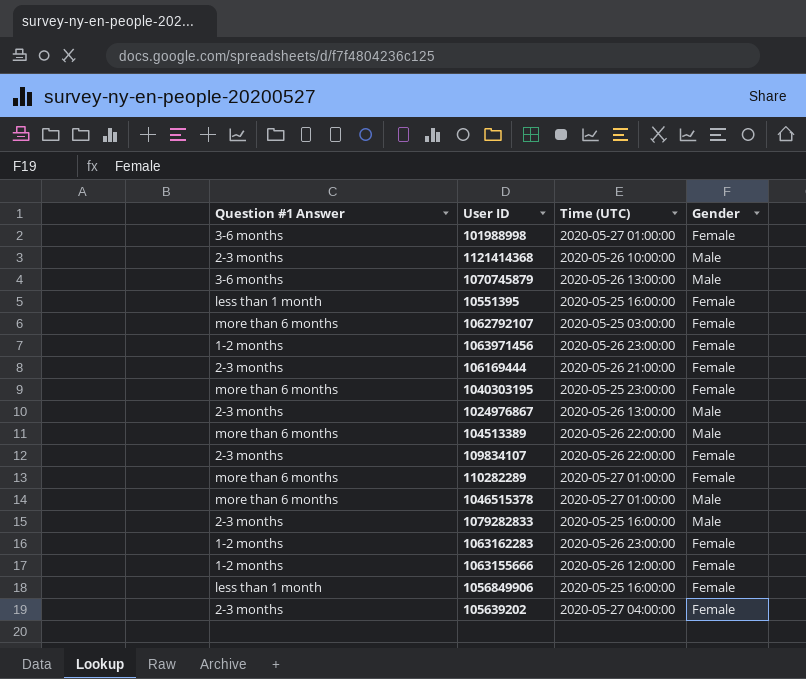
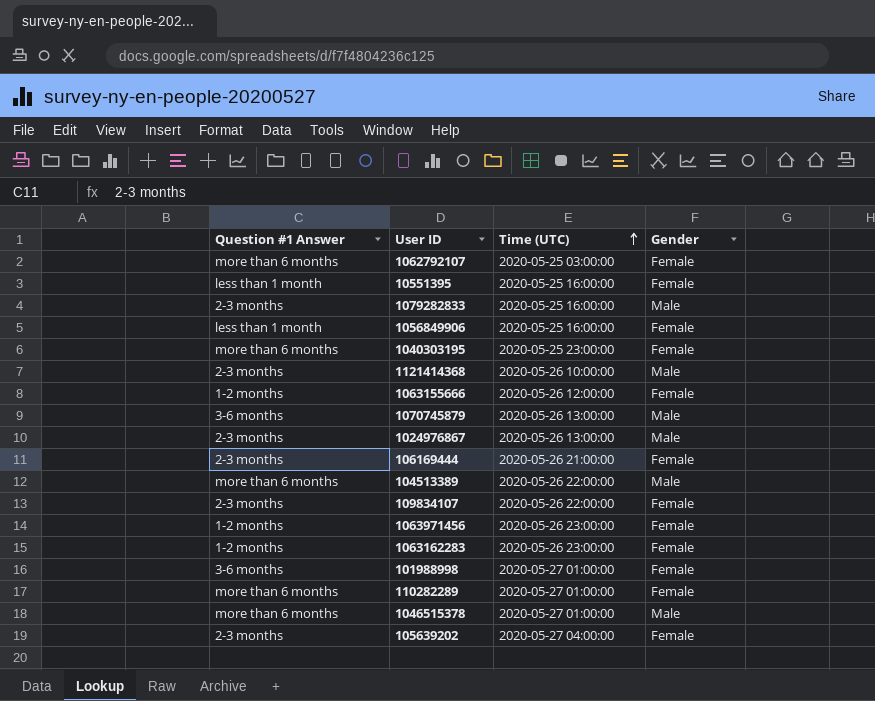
row order: none -> Time (UTC) ascending

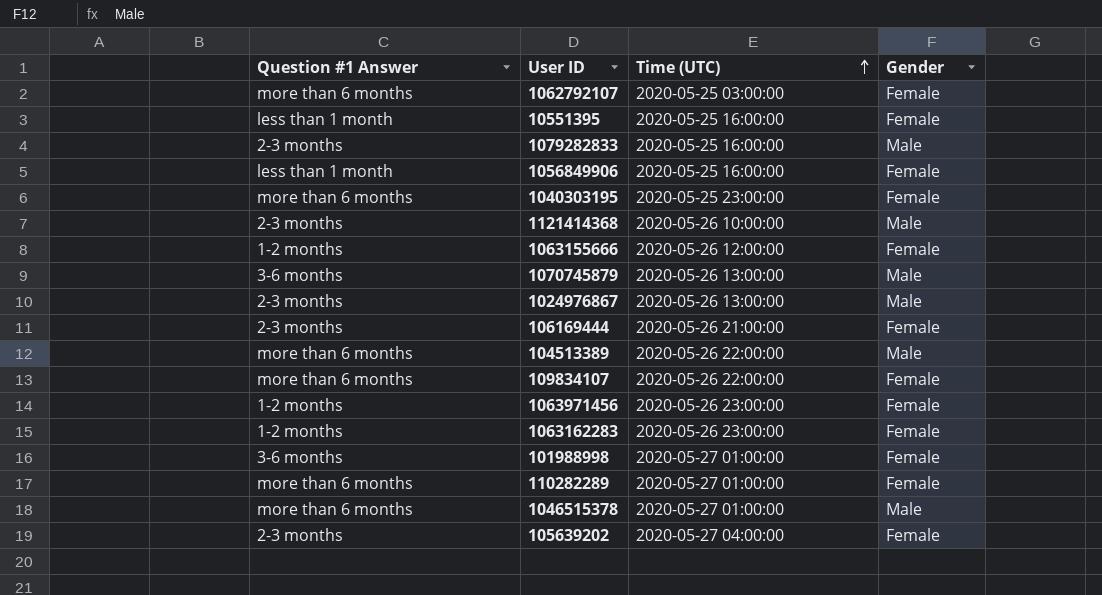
109834107 | Question #1 Answer: 2-3 months -> more than 6 months

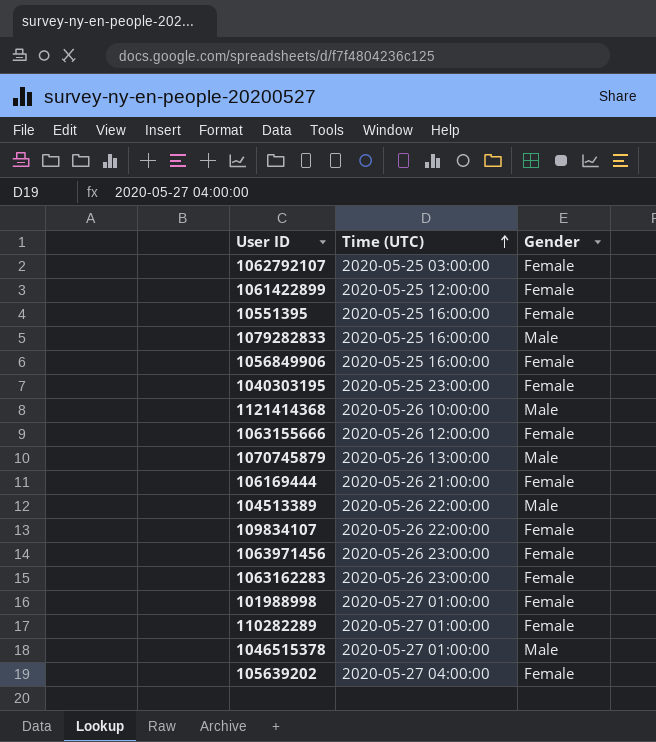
column Question #1 Answer | position: 1 -> none
row 1024976867: 2-3 months | 2020-05-26 13:00:00 | Male -> none
row 1061422899: none -> 2020-05-25 12:00:00 | Female

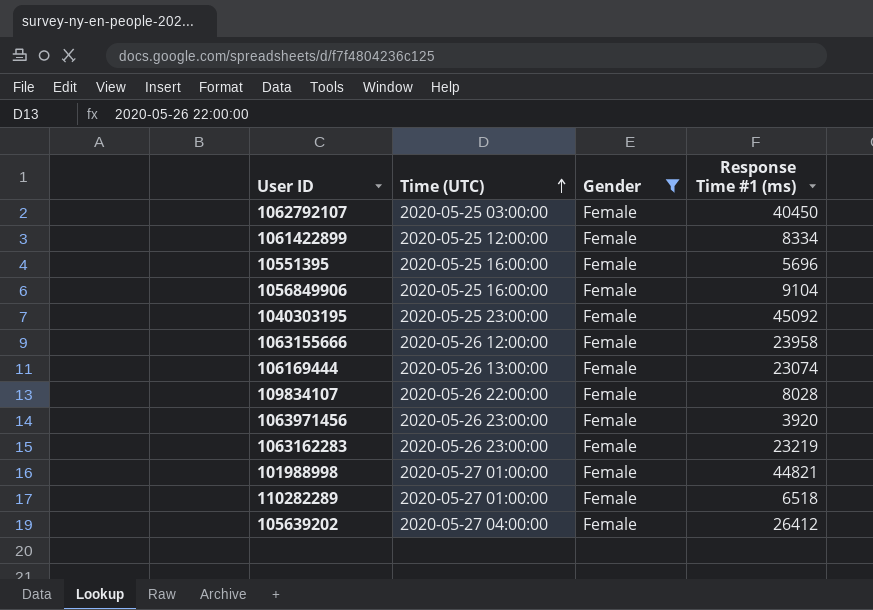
filter: none -> Gender = Female
column Response Time #1 (ms) | position: none -> 4
106169444 | Time (UTC): 2020-05-26 21:00:00 -> 2020-05-26 13:00:00

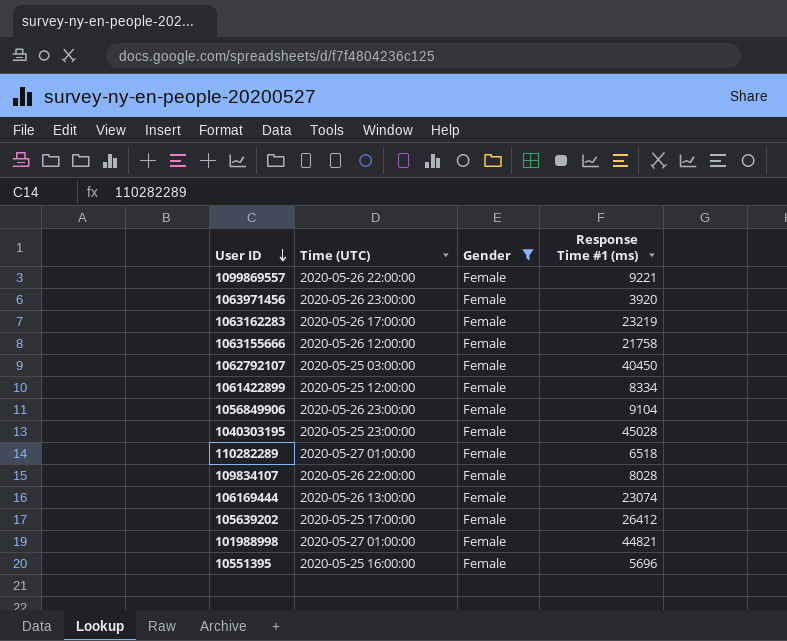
row order: Time (UTC) ascending -> User ID descending
row 1099869557: none -> 2020-05-26 22:00:00 | Female | 9221
1063162283 | Time (UTC): 2020-05-26 23:00:00 -> 2020-05-26 17:00:00
1063155666 | Response Time #1 (ms): 23958 -> 21758
1056849906 | Time (UTC): 2020-05-25 16:00:00 -> 2020-05-26 23:00:00
1040303195 | Response Time #1 (ms): 45092 -> 45028
105639202 | Time (UTC): 2020-05-27 04:00:00 -> 2020-05-25 17:00:00

